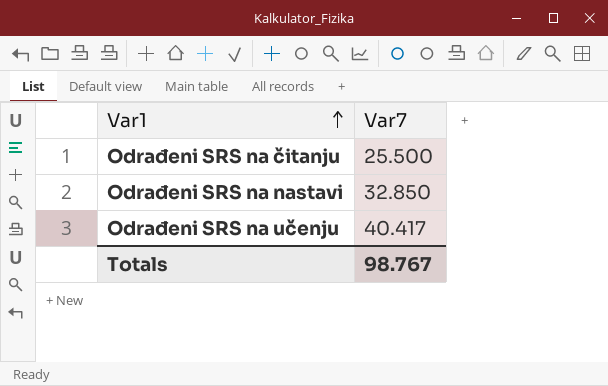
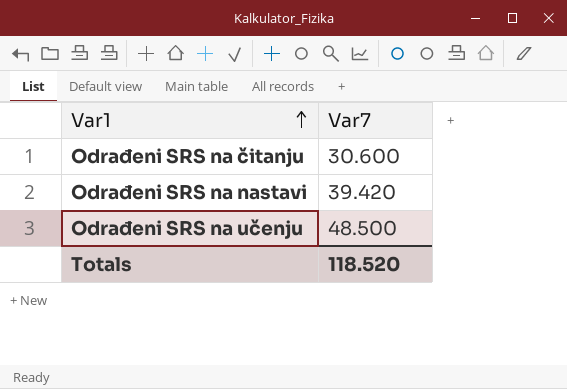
Odrađeni SRS na čitanju | Var7: 25.500 -> 30.600
Odrađeni SRS na nastavi | Var7: 32.850 -> 39.420
Odrađeni SRS na učenju | Var7: 40.417 -> 48.500
Totals | Var7: 98.767 -> 118.520

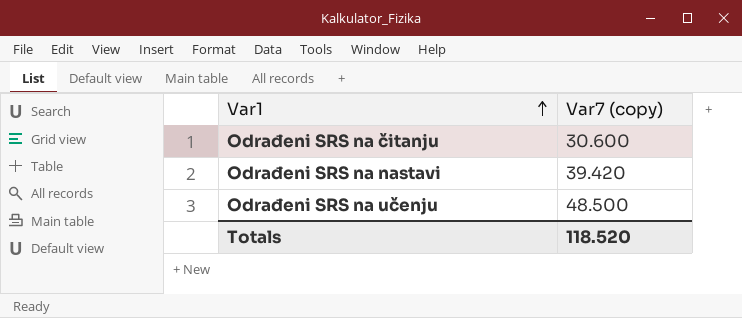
column name: Var7 -> Var7 (copy)

